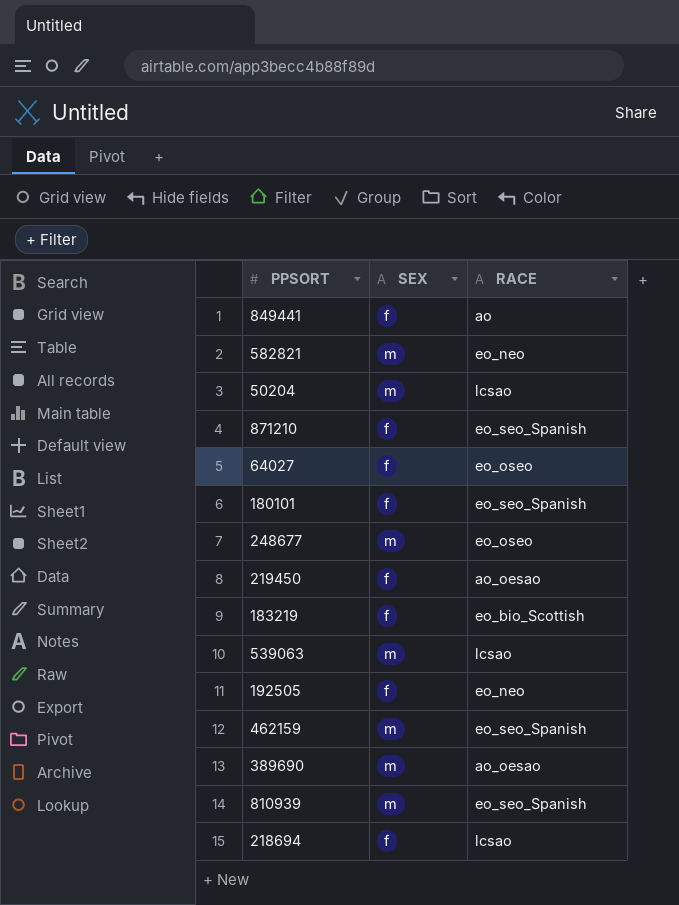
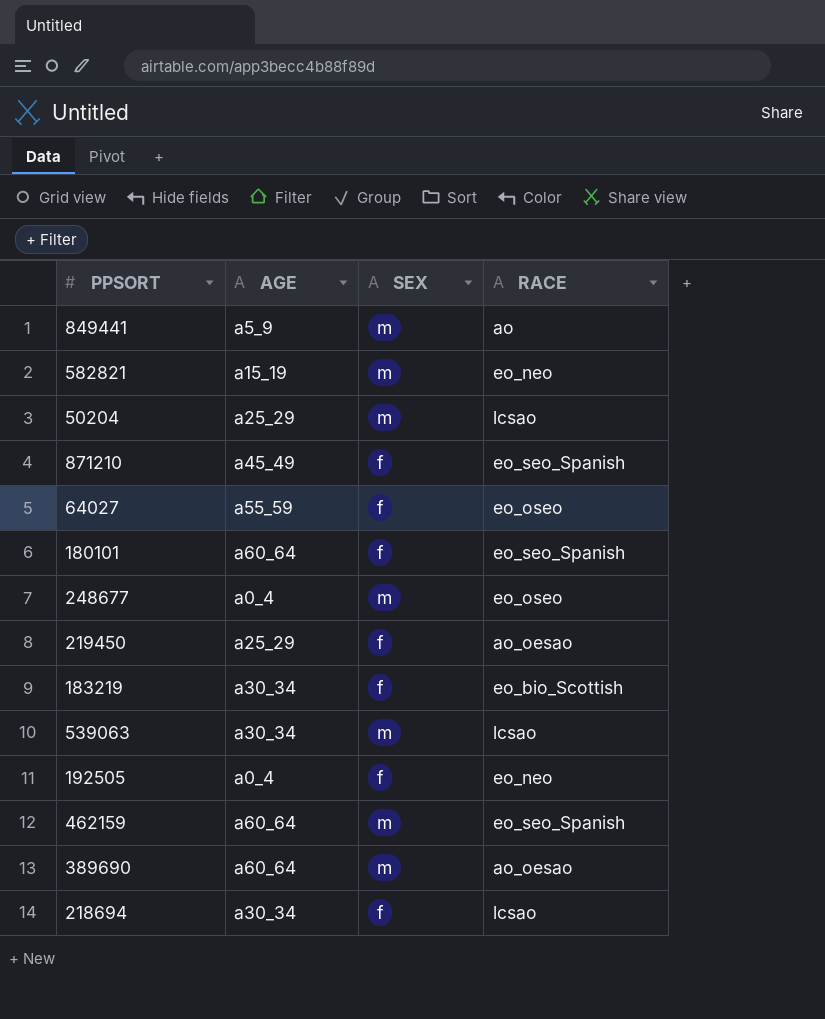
column AGE | position: none -> 2
row 810939: m | eo_seo_Spanish -> none
849441 | SEX: f -> m

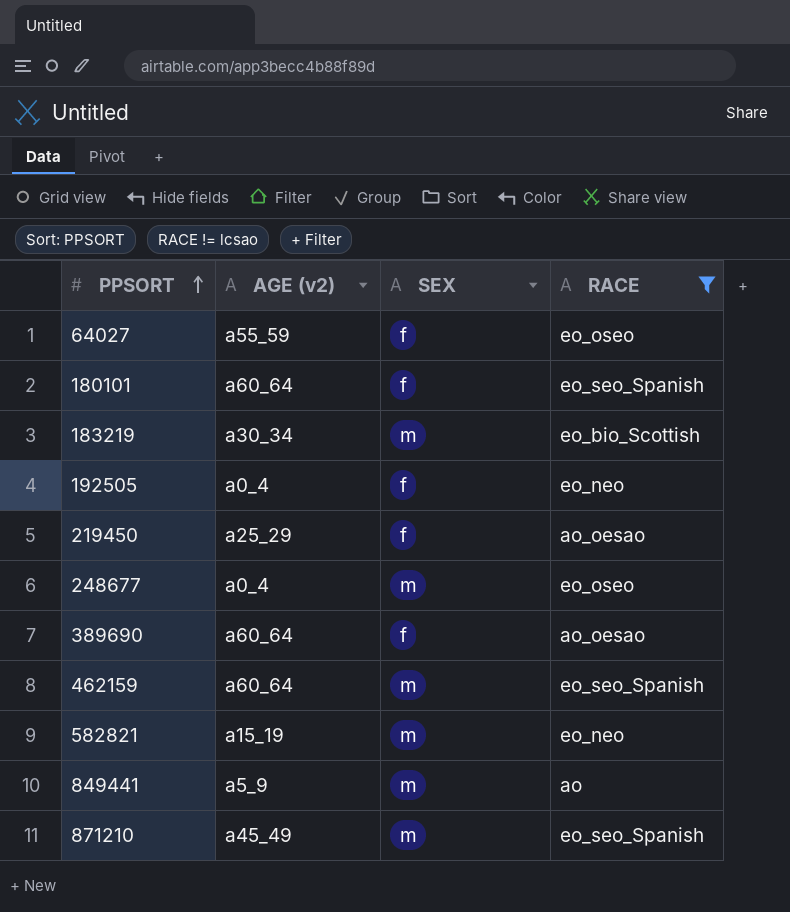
filter: none -> RACE != lcsao
row order: none -> PPSORT ascending
column name: AGE -> AGE (v2)
183219 | SEX: f -> m
389690 | SEX: m -> f
871210 | SEX: f -> m

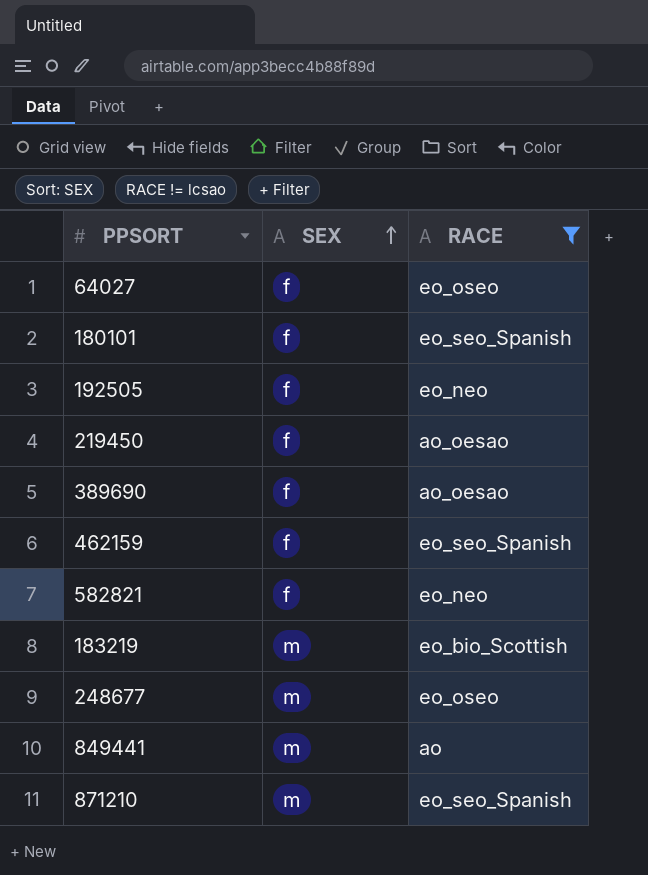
row order: PPSORT ascending -> SEX ascending
column AGE (v2) | position: 2 -> none
462159 | SEX: m -> f
582821 | SEX: m -> f

